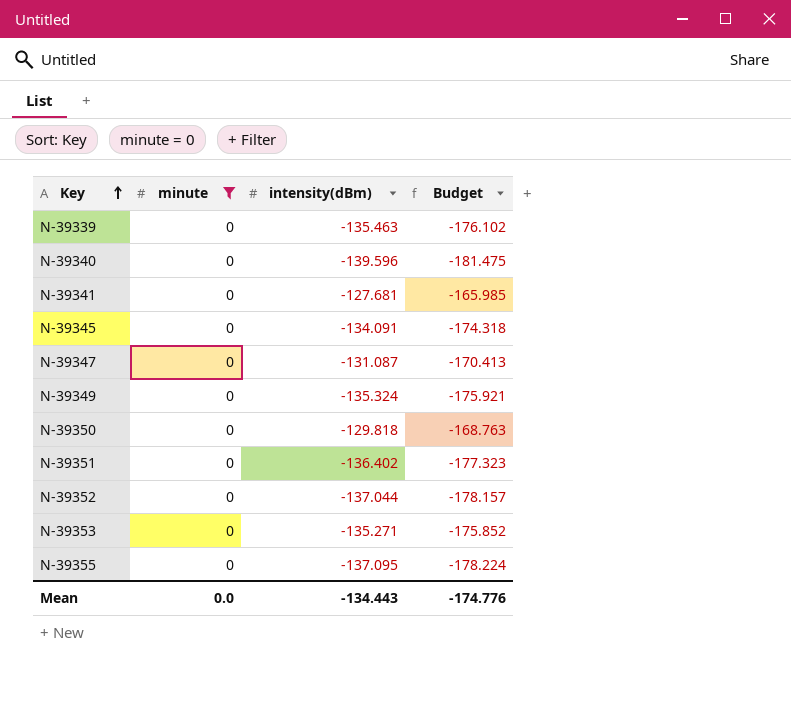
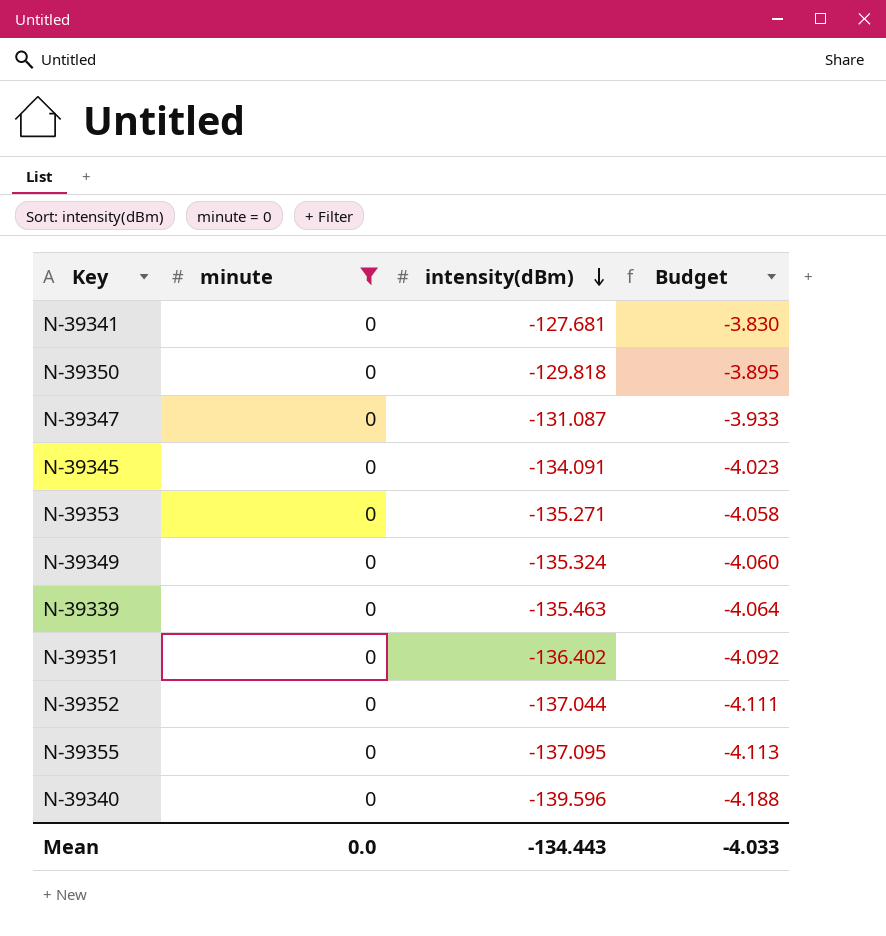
row order: Key ascending -> intensity(dBm) descending
column Budget | formula: [intensity(dBm)] * 1.3 -> [intensity(dBm)] * 0.03
Mean | Budget: -174.776 -> -4.033

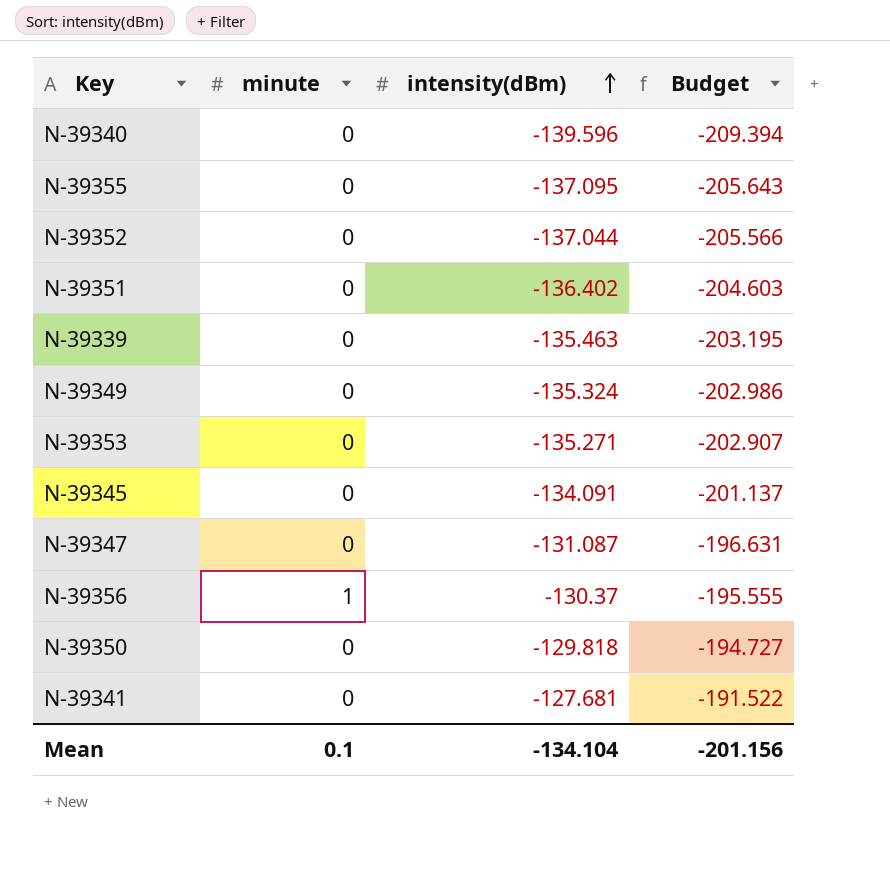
filter: minute = 0 -> none
row order: intensity(dBm) descending -> intensity(dBm) ascending
column Budget | formula: [intensity(dBm)] * 0.03 -> [intensity(dBm)] * 1.5
Mean | minute: 0.0 -> 0.1
Mean | intensity(dBm): -134.443 -> -134.104
Mean | Budget: -4.033 -> -201.156

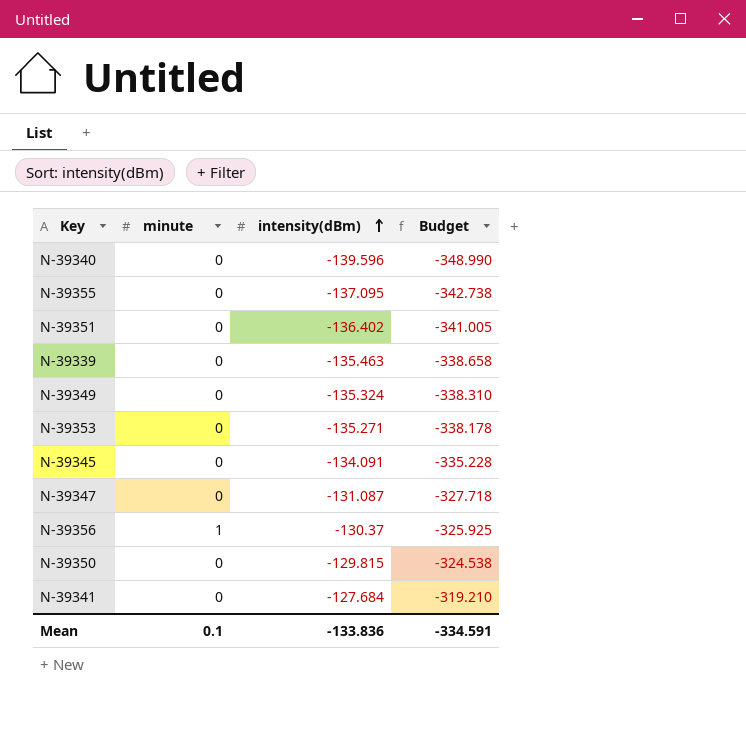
column Budget | formula: [intensity(dBm)] * 1.5 -> [intensity(dBm)] * 2.5
row N-39352: 0 | -137.044 | -205.566 -> none
N-39350 | intensity(dBm): -129.818 -> -129.815
N-39341 | intensity(dBm): -127.681 -> -127.684
Mean | intensity(dBm): -134.104 -> -133.836
Mean | Budget: -201.156 -> -334.591

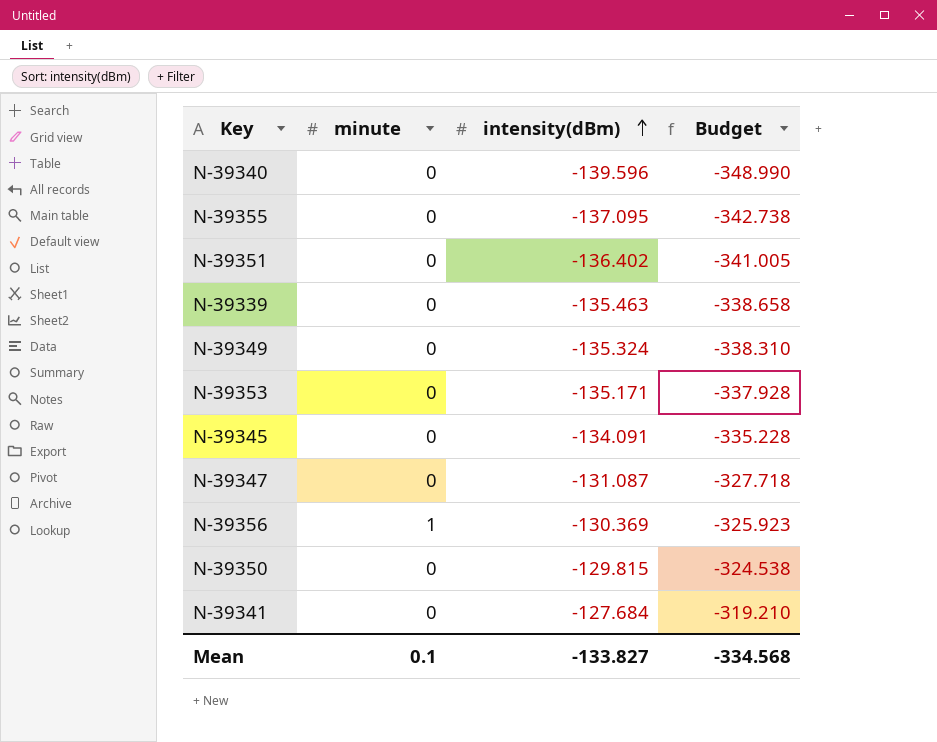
N-39353 | intensity(dBm): -135.271 -> -135.171
N-39353 | Budget: -338.178 -> -337.928
N-39356 | intensity(dBm): -130.37 -> -130.369
N-39356 | Budget: -325.925 -> -325.923
Mean | intensity(dBm): -133.836 -> -133.827
Mean | Budget: -334.591 -> -334.568

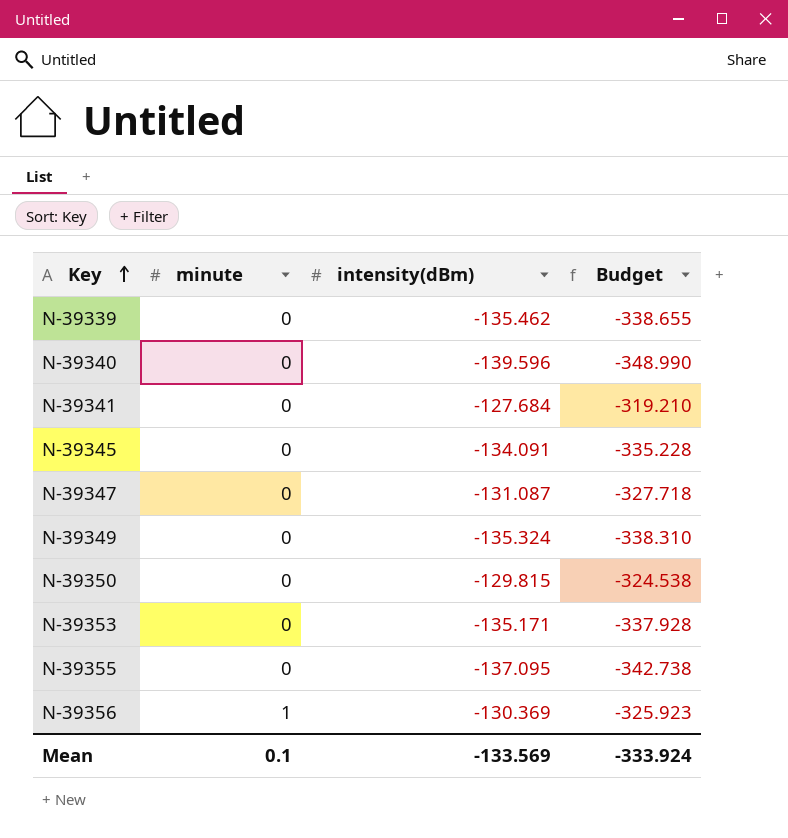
row order: intensity(dBm) ascending -> Key ascending
row N-39351: 0 | -136.402 | -341.005 -> none
N-39339 | intensity(dBm): -135.463 -> -135.462
N-39339 | Budget: -338.658 -> -338.655
Mean | intensity(dBm): -133.827 -> -133.569
Mean | Budget: -334.568 -> -333.924

